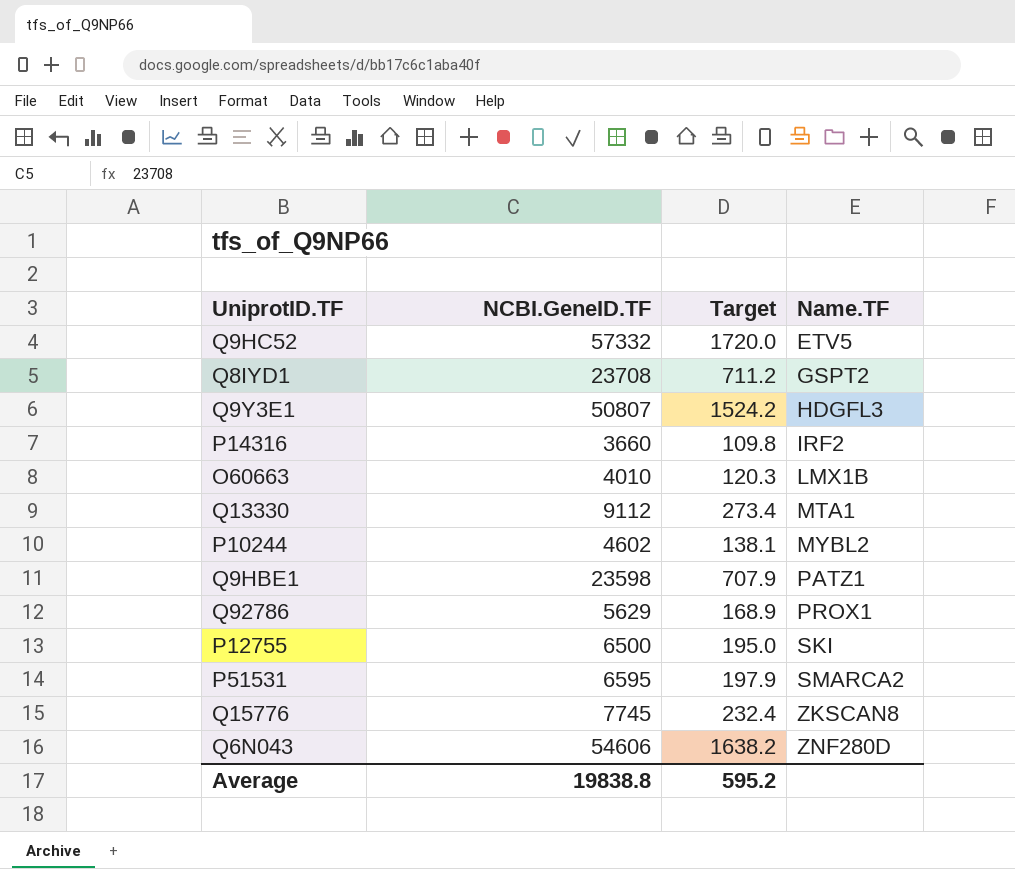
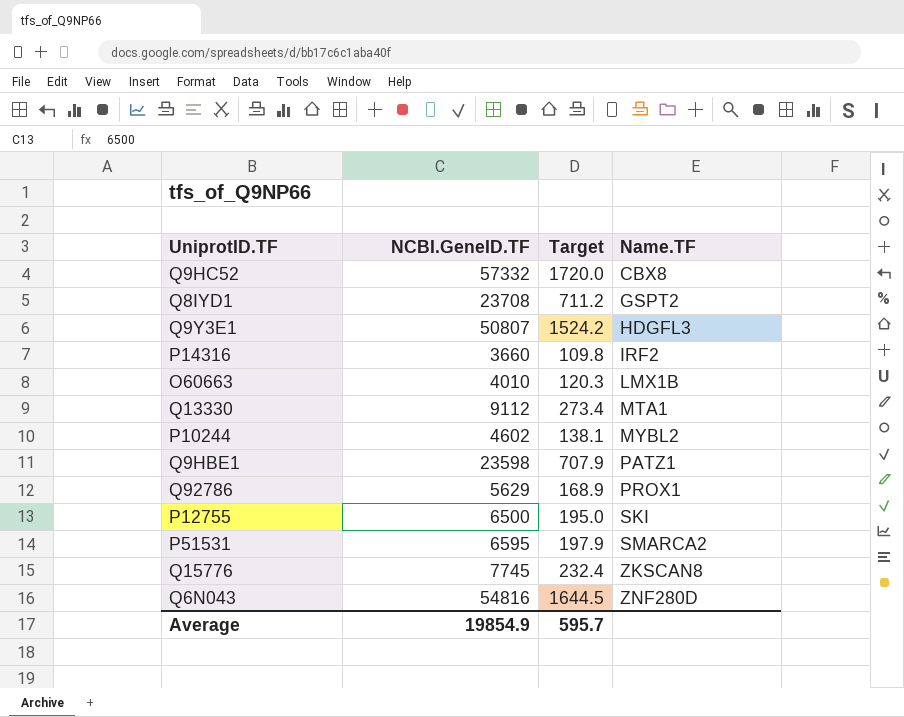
Q9HC52 | Name.TF: ETV5 -> CBX8
Q6N043 | NCBI.GeneID.TF: 54606 -> 54816
Q6N043 | Target: 1638.2 -> 1644.5
Average | NCBI.GeneID.TF: 19838.8 -> 19854.9
Average | Target: 595.2 -> 595.7

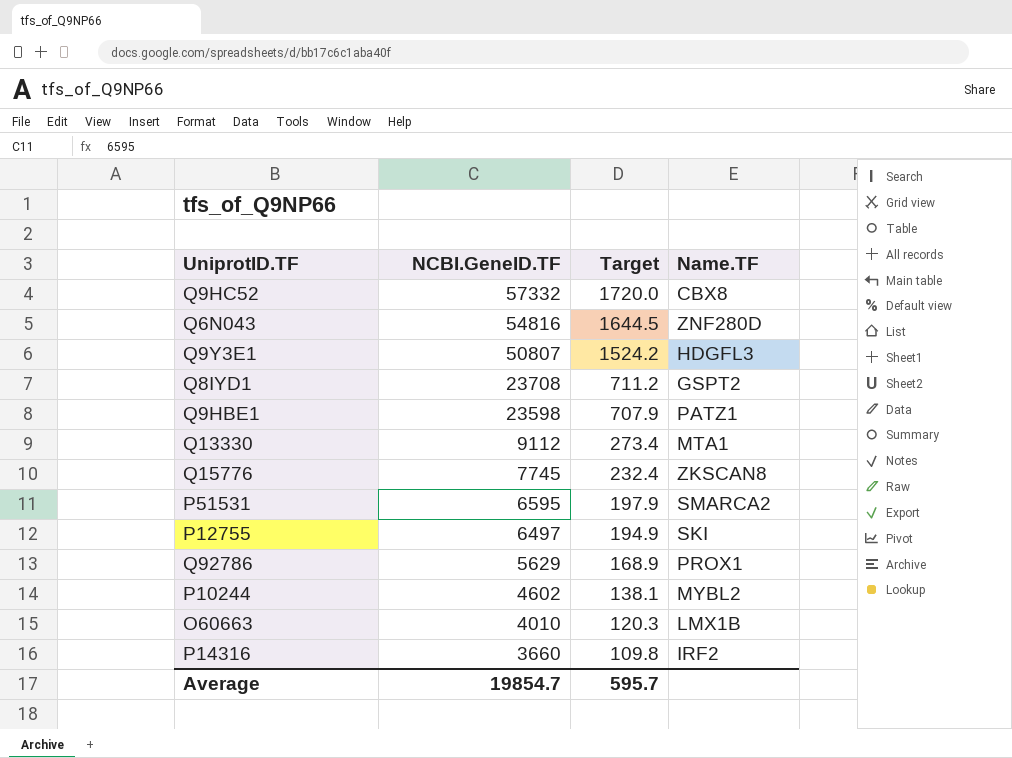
row order: Name.TF ascending -> NCBI.GeneID.TF descending
P12755 | NCBI.GeneID.TF: 6500 -> 6497
P12755 | Target: 195.0 -> 194.9
Average | NCBI.GeneID.TF: 19854.9 -> 19854.7

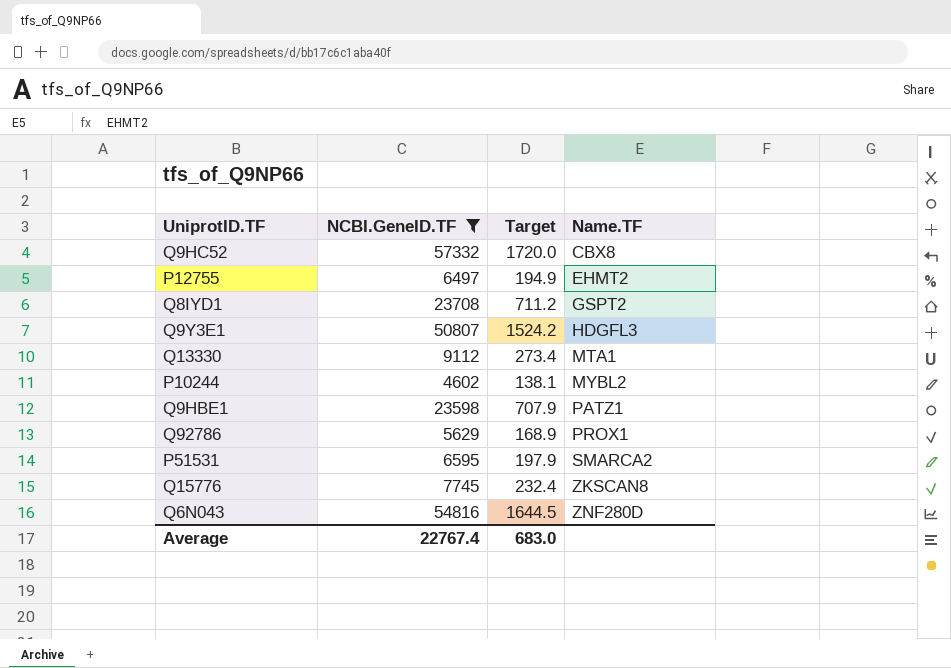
filter: none -> NCBI.GeneID.TF >= 4602
row order: NCBI.GeneID.TF descending -> Name.TF ascending
P12755 | Name.TF: SKI -> EHMT2
Average | NCBI.GeneID.TF: 19854.7 -> 22767.4
Average | Target: 595.7 -> 683.0

